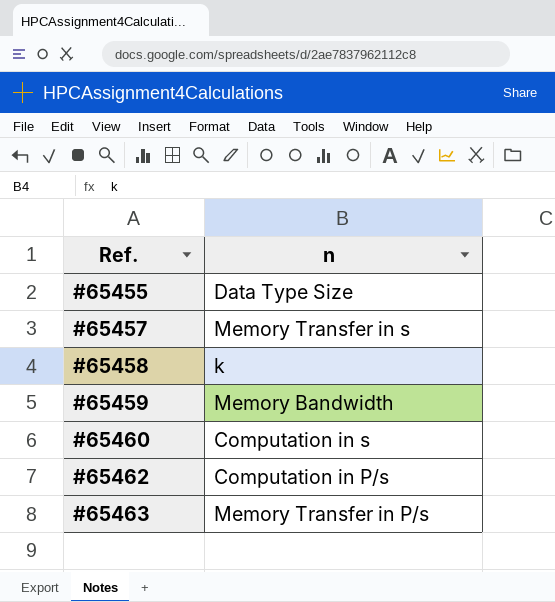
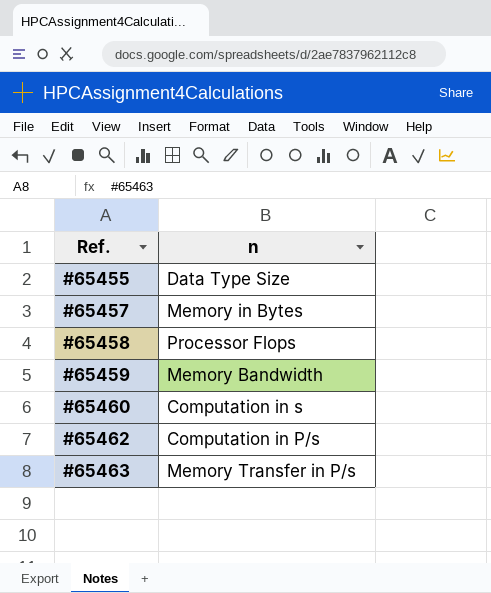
#65457 | n: Memory Transfer in s -> Memory in Bytes
#65458 | n: k -> Processor Flops

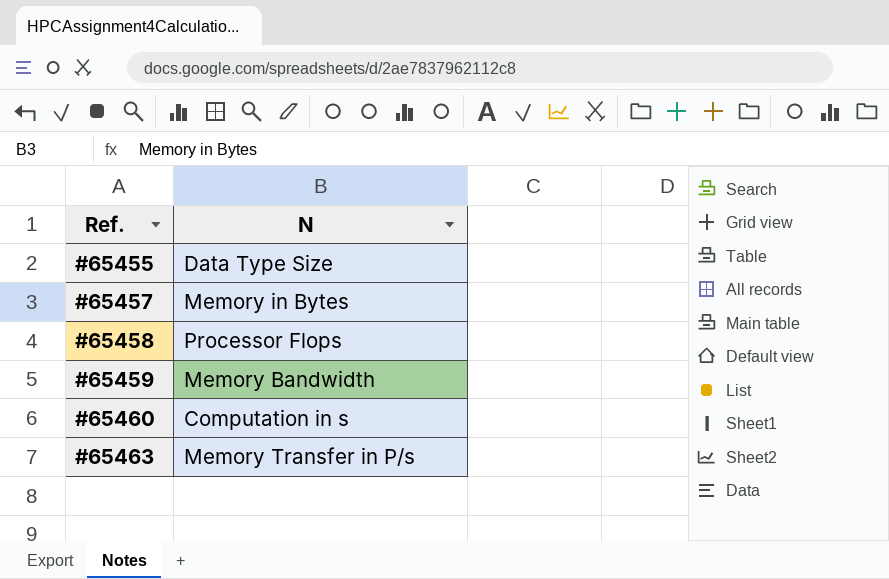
column name: n -> N
row #65462: Computation in P/s -> none

